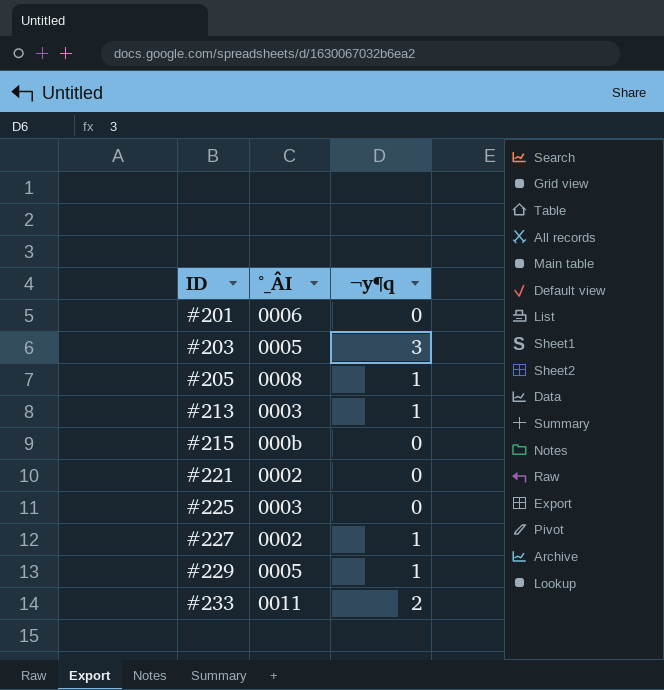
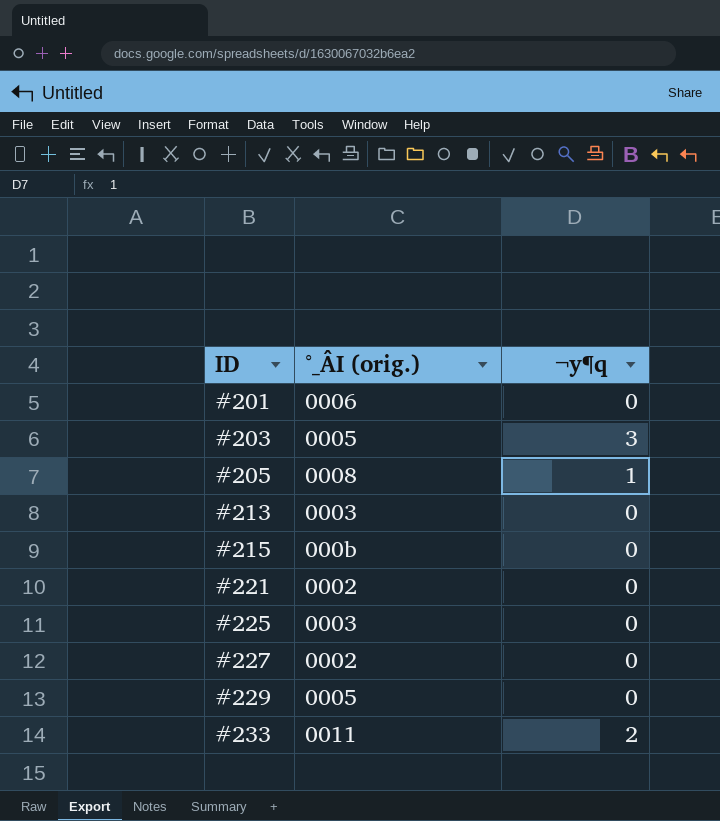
column name: °_ÂI -> °_ÂI (orig.)
#213 | ¬y¶q: 1 -> 0
#227 | ¬y¶q: 1 -> 0
#229 | ¬y¶q: 1 -> 0

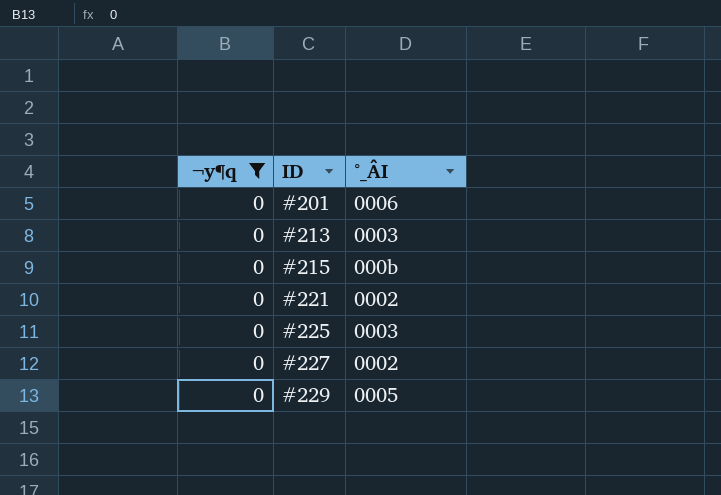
filter: none -> ¬y¶q = 0
column ¬y¶q | position: 3 -> 1
column name: °_ÂI (orig.) -> °_ÂI

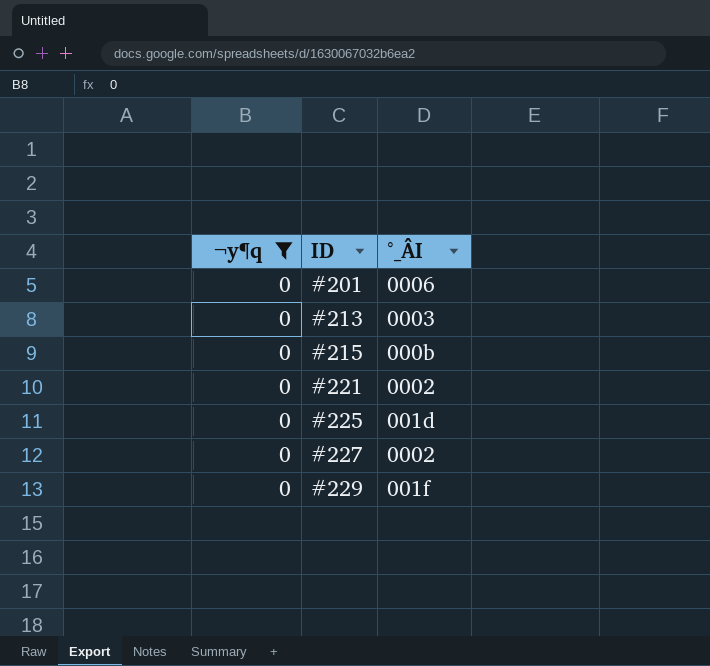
#225 | °_ÂI: 0003 -> 001d
#229 | °_ÂI: 0005 -> 001f

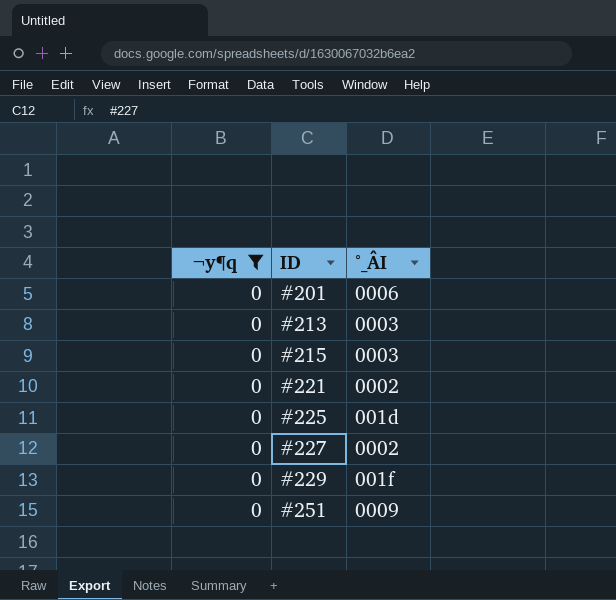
#215 | °_ÂI: 000b -> 0003
row #251: none -> 0 | 0009

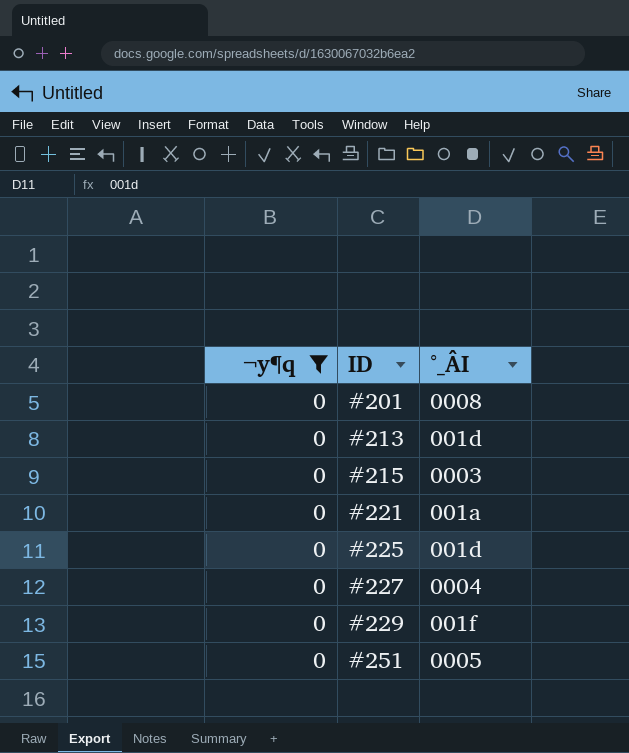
#201 | °_ÂI: 0006 -> 0008
#213 | °_ÂI: 0003 -> 001d
#221 | °_ÂI: 0002 -> 001a
#227 | °_ÂI: 0002 -> 0004
#251 | °_ÂI: 0009 -> 0005

